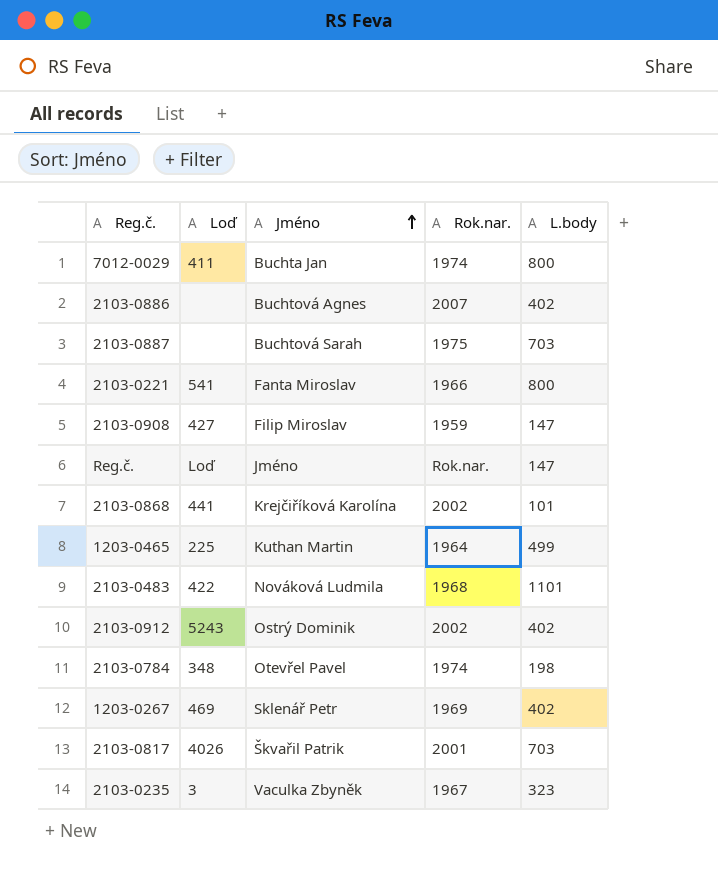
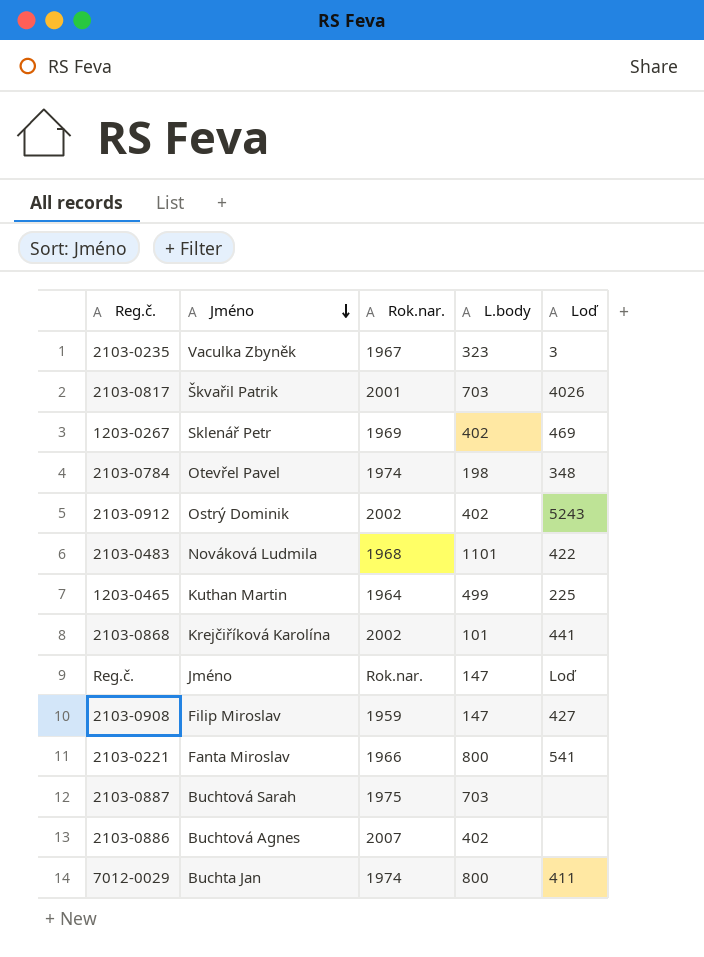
row order: Jméno ascending -> Jméno descending
column Loď | position: 2 -> 5

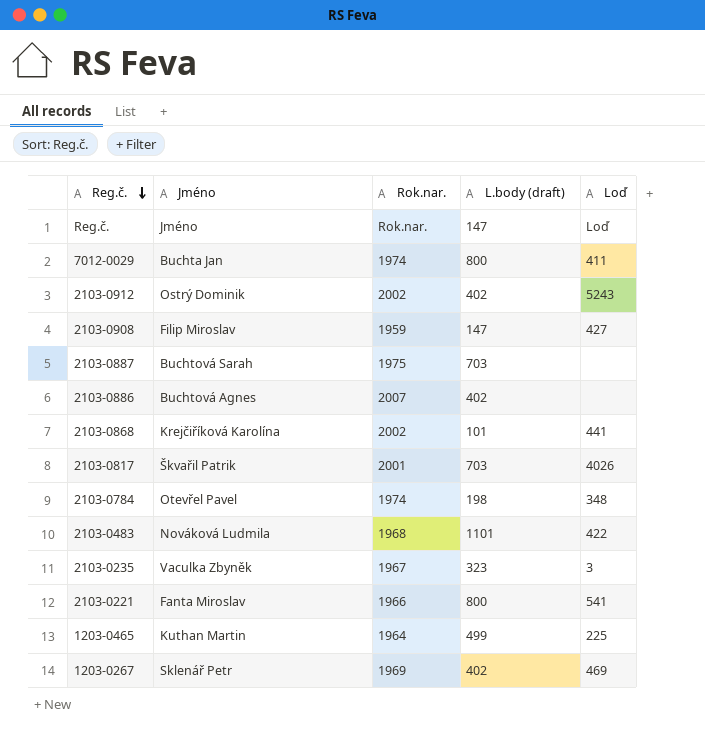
row order: Jméno descending -> Reg.č. descending
column name: L.body -> L.body (draft)

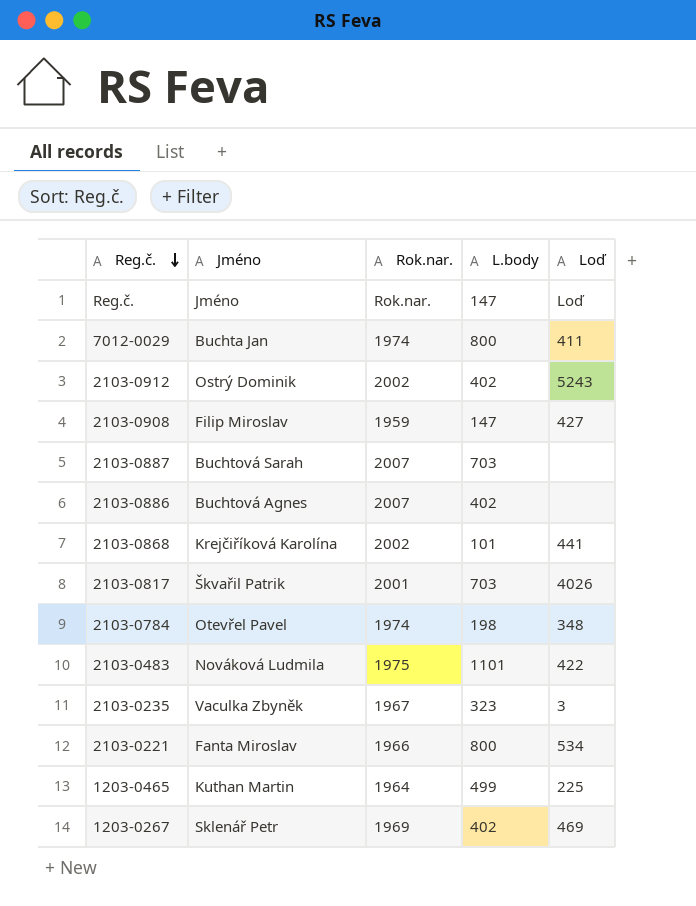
column name: L.body (draft) -> L.body
2103-0887 | Rok.nar.: 1975 -> 2007
2103-0483 | Rok.nar.: 1968 -> 1975
2103-0221 | Loď: 541 -> 534

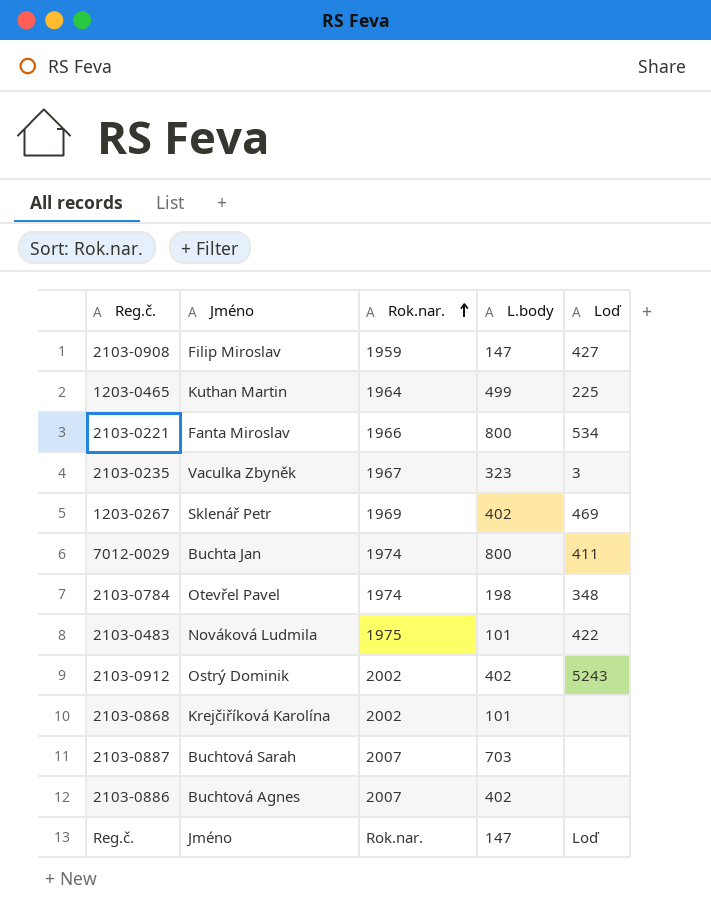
row order: Reg.č. descending -> Rok.nar. ascending
row 2103-0817: Škvařil Patrik | 2001 | 703 | 4026 -> none
2103-0483 | L.body: 1101 -> 101
2103-0868 | Loď: 441 -> none

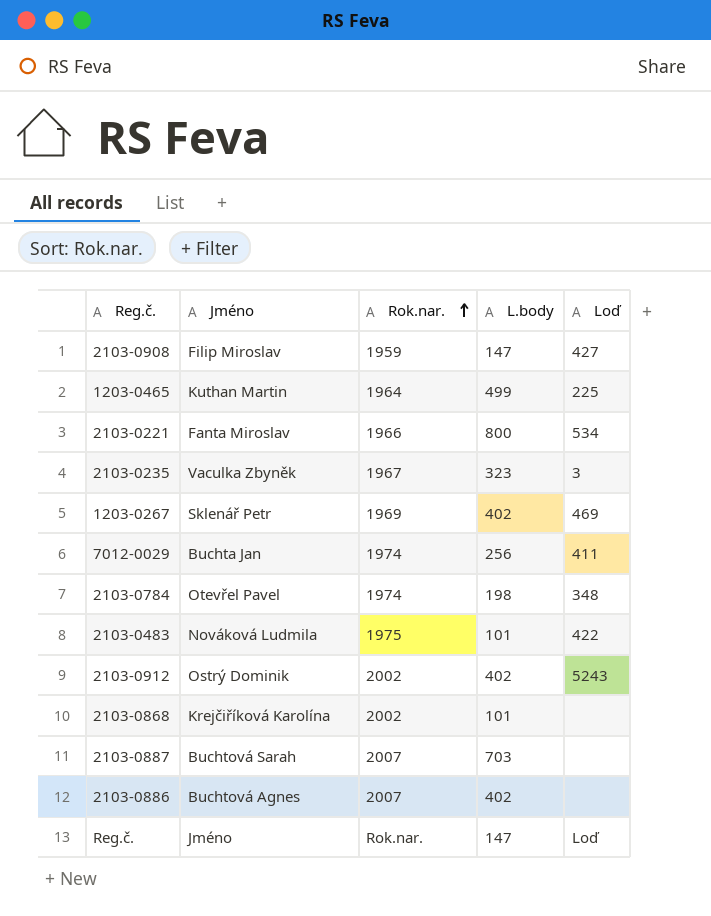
7012-0029 | L.body: 800 -> 256

